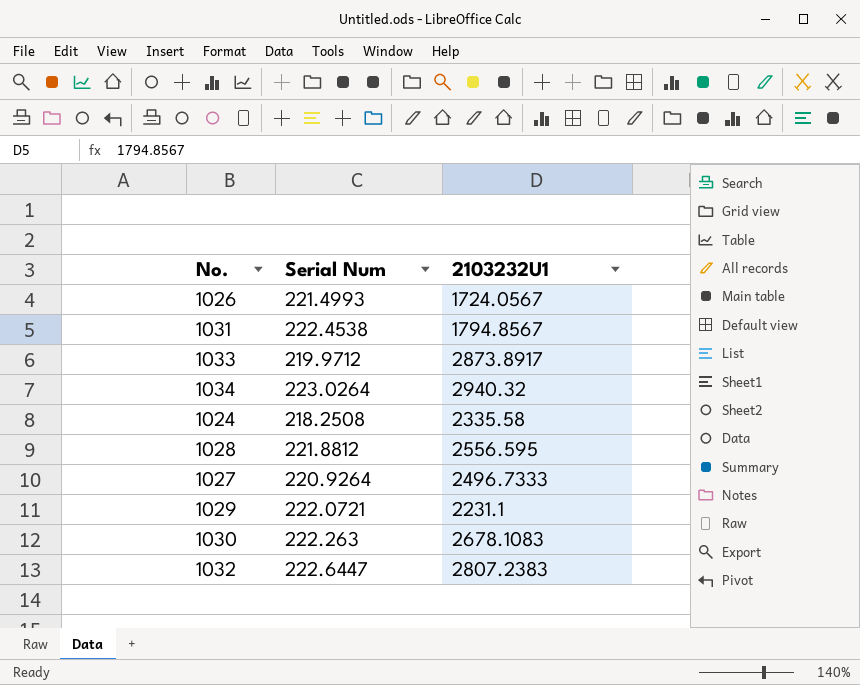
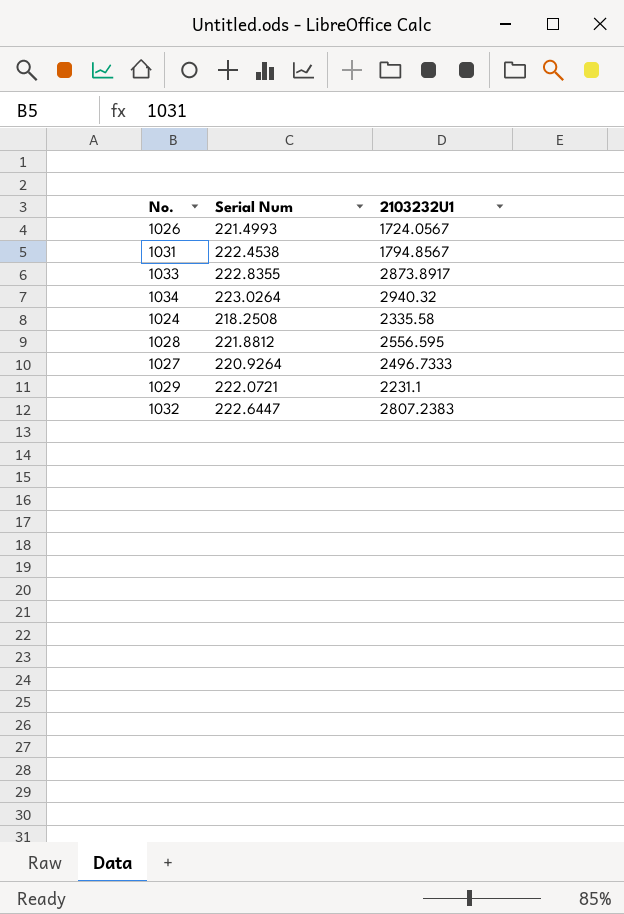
row 1030: 222.263 | 2678.1083 -> none
1033 | Serial Num: 219.9712 -> 222.8355

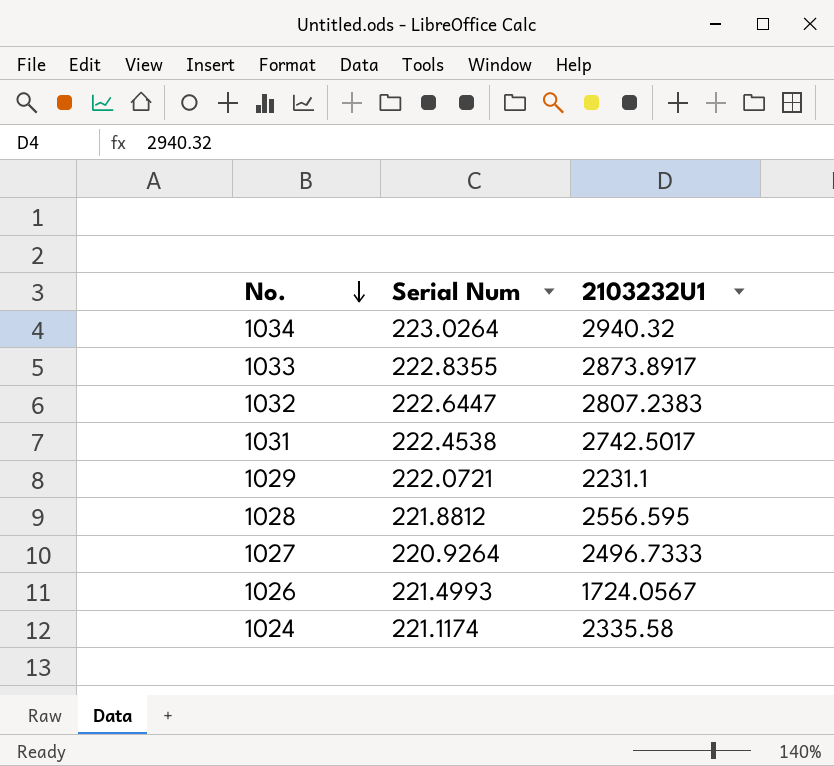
row order: none -> No. descending
1031 | 2103232U1: 1794.8567 -> 2742.5017
1024 | Serial Num: 218.2508 -> 221.1174

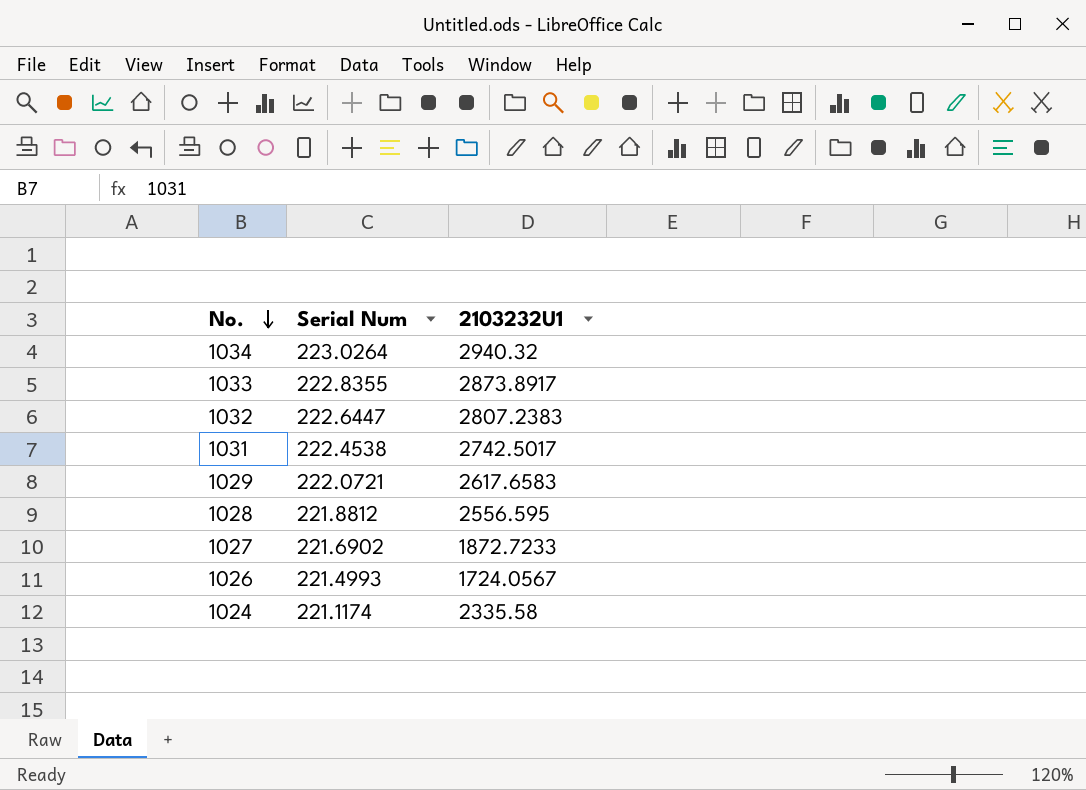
1029 | 2103232U1: 2231.1 -> 2617.6583
1027 | Serial Num: 220.9264 -> 221.6902
1027 | 2103232U1: 2496.7333 -> 1872.7233

